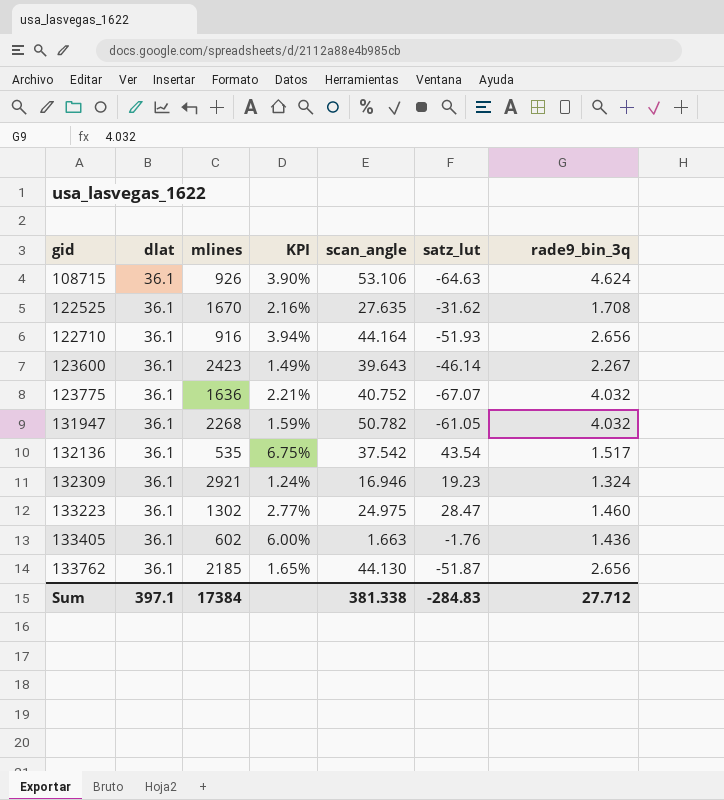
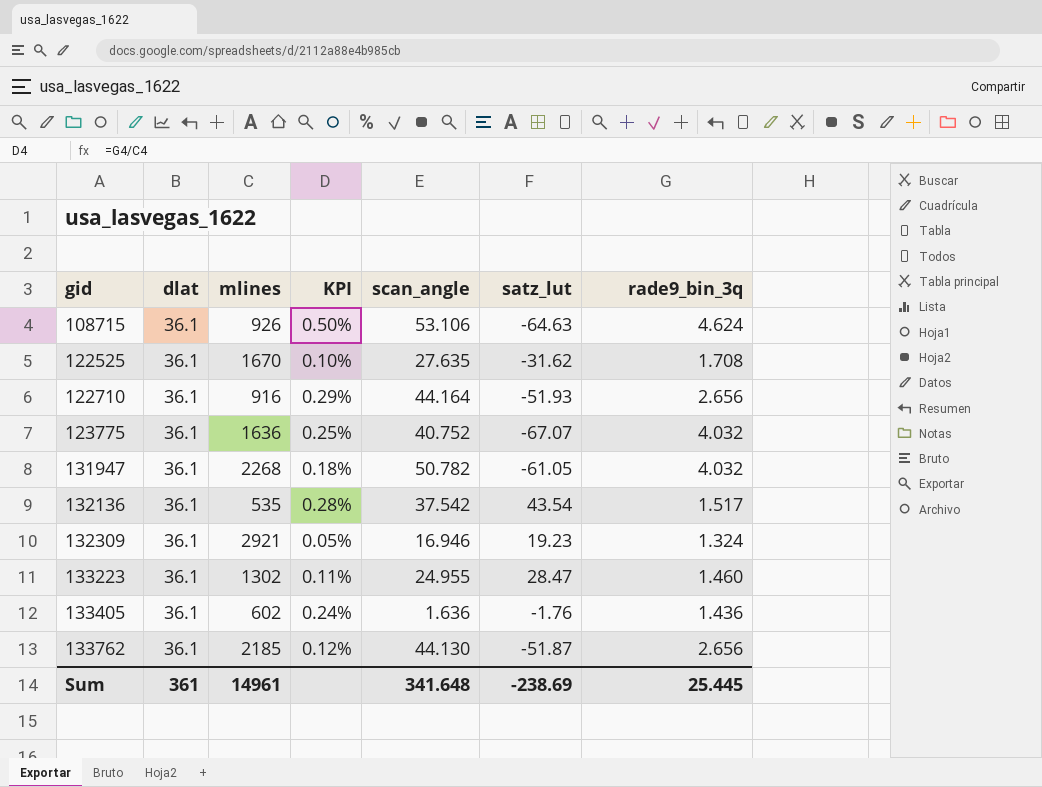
column KPI | formula: [dlat] / [mlines] -> [rade9_bin_3q] / [mlines]
row 123600: 36.1 | 2423 | 1.49% | 39.643 | -46.14 | 2.267 -> none
133223 | scan_angle: 24.975 -> 24.955
133405 | scan_angle: 1.663 -> 1.636
Sum | dlat: 397.1 -> 361
Sum | mlines: 17384 -> 14961
Sum | scan_angle: 381.338 -> 341.648
Sum | satz_lut: -284.83 -> -238.69
Sum | rade9_bin_3q: 27.712 -> 25.445

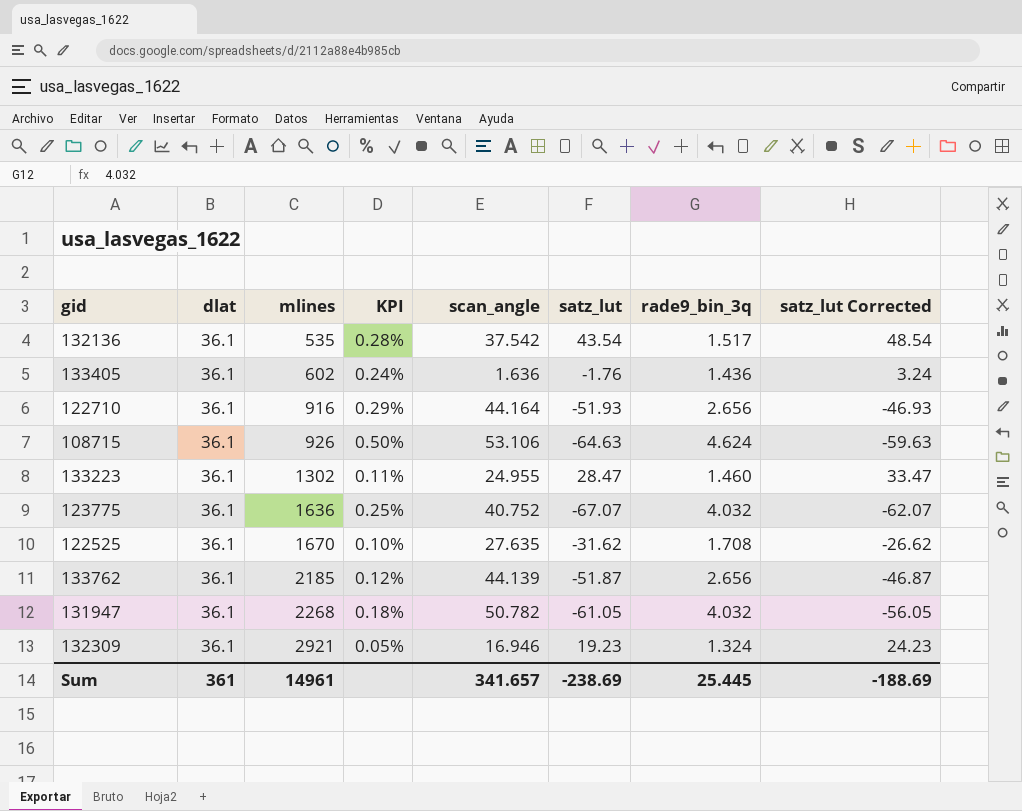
row order: gid ascending -> mlines ascending
column satz_lut Corrected | formula: none -> [satz_lut] + 5
133762 | scan_angle: 44.130 -> 44.139
Sum | scan_angle: 341.648 -> 341.657

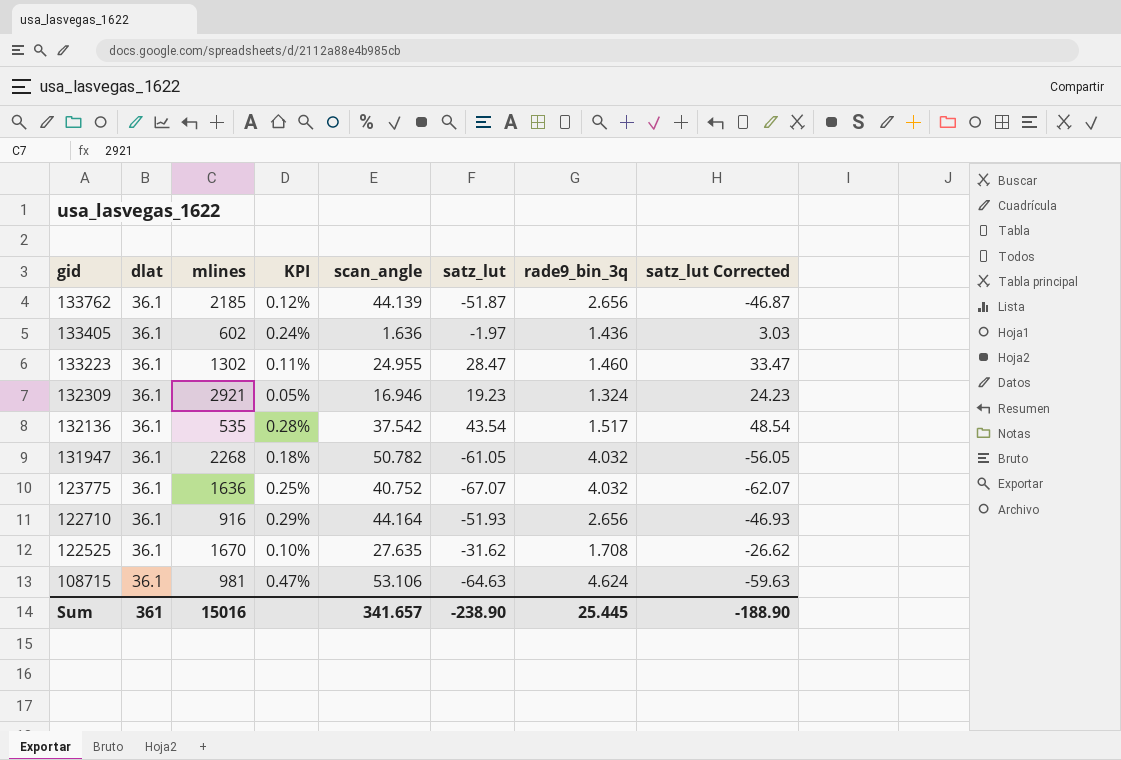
row order: mlines ascending -> gid descending
133405 | satz_lut: -1.76 -> -1.97
133405 | satz_lut Corrected: 3.24 -> 3.03
108715 | mlines: 926 -> 981
108715 | KPI: 0.50% -> 0.47%
Sum | mlines: 14961 -> 15016
Sum | satz_lut: -238.69 -> -238.90
Sum | satz_lut Corrected: -188.69 -> -188.90

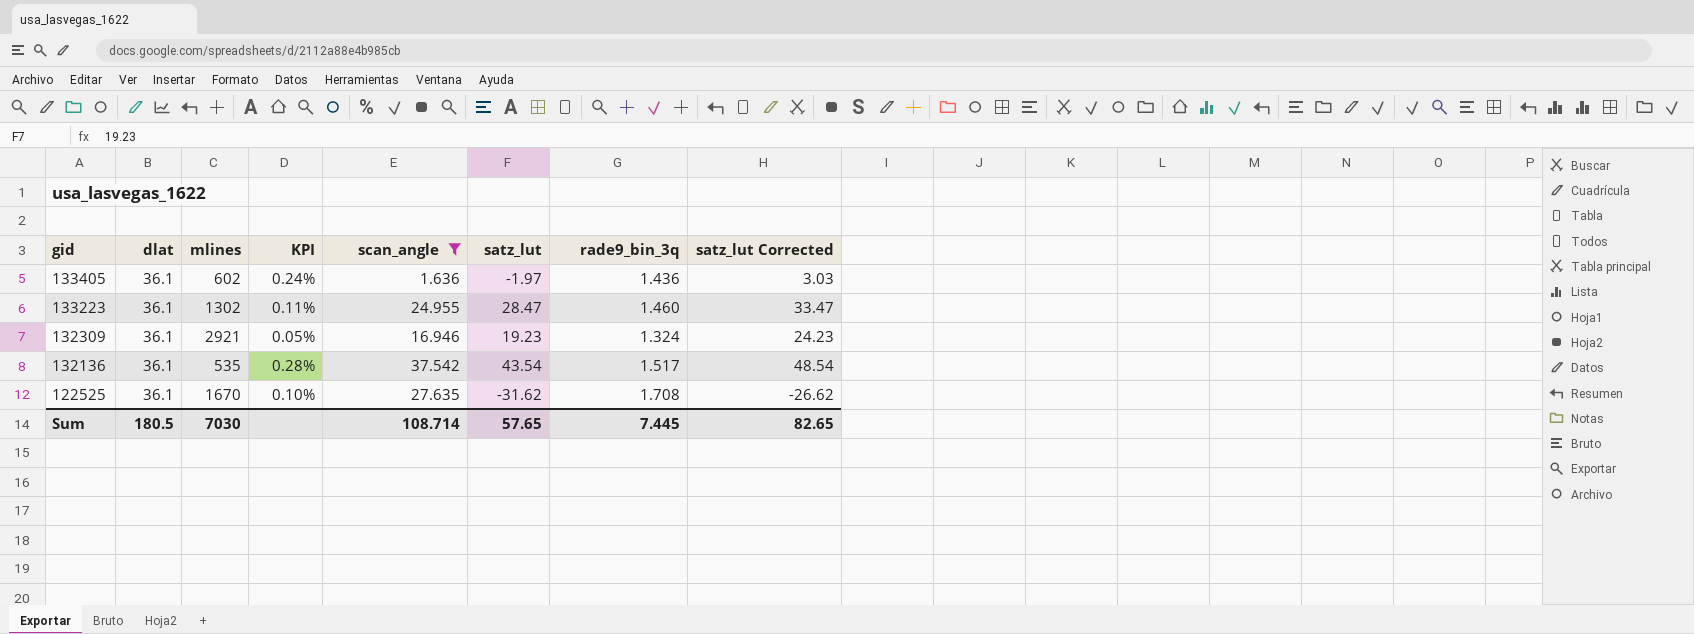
filter: none -> scan_angle <= 37.542
Sum | dlat: 361 -> 180.5
Sum | mlines: 15016 -> 7030
Sum | scan_angle: 341.657 -> 108.714
Sum | satz_lut: -238.90 -> 57.65
Sum | rade9_bin_3q: 25.445 -> 7.445
Sum | satz_lut Corrected: -188.90 -> 82.65

